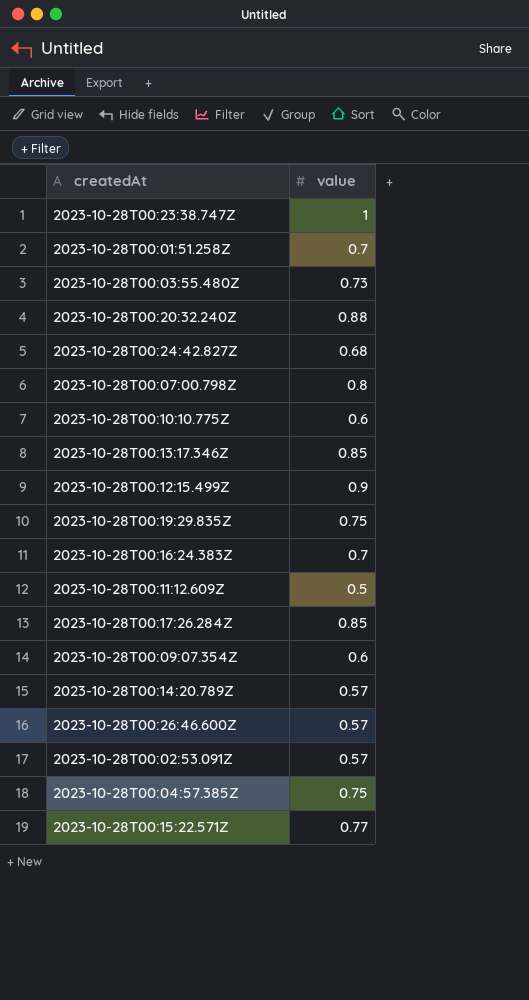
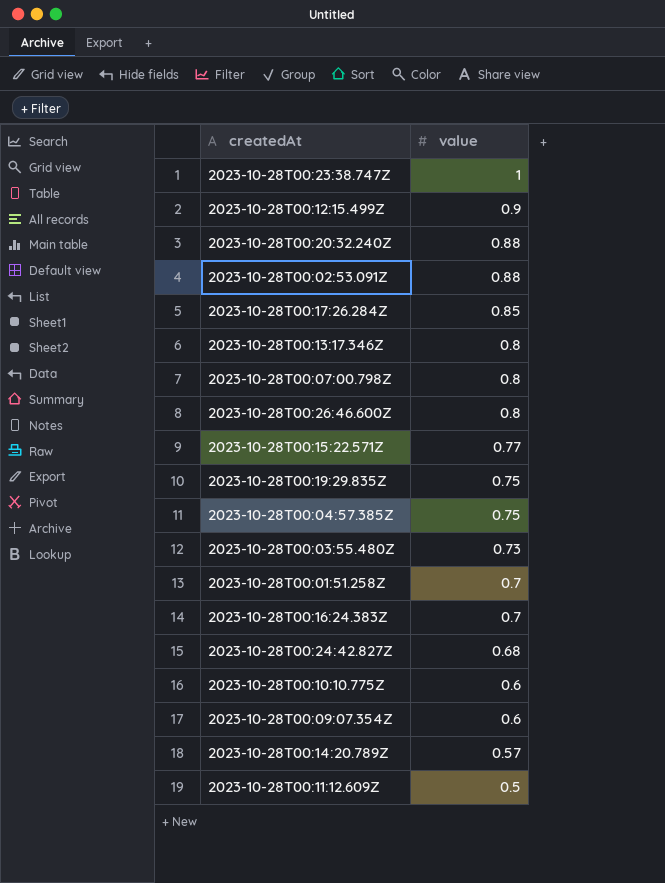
row order: none -> value descending
2023-10-28T00:02:53.091Z | value: 0.57 -> 0.88
2023-10-28T00:13:17.346Z | value: 0.85 -> 0.8
2023-10-28T00:26:46.600Z | value: 0.57 -> 0.8

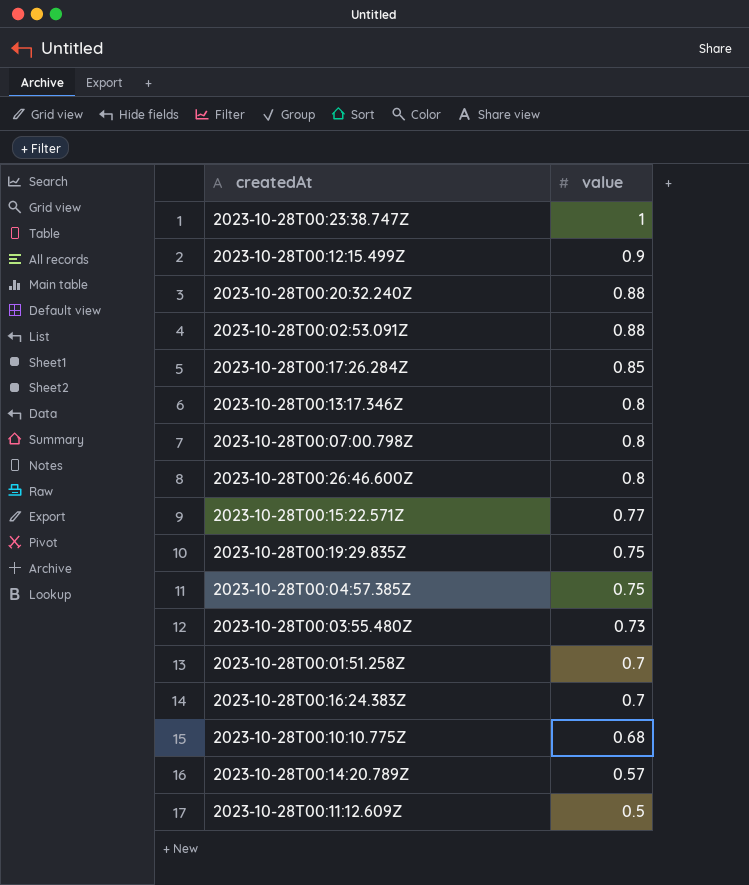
row 2023-10-28T00:24:42.827Z: 0.68 -> none
row 2023-10-28T00:09:07.354Z: 0.6 -> none
2023-10-28T00:10:10.775Z | value: 0.6 -> 0.68

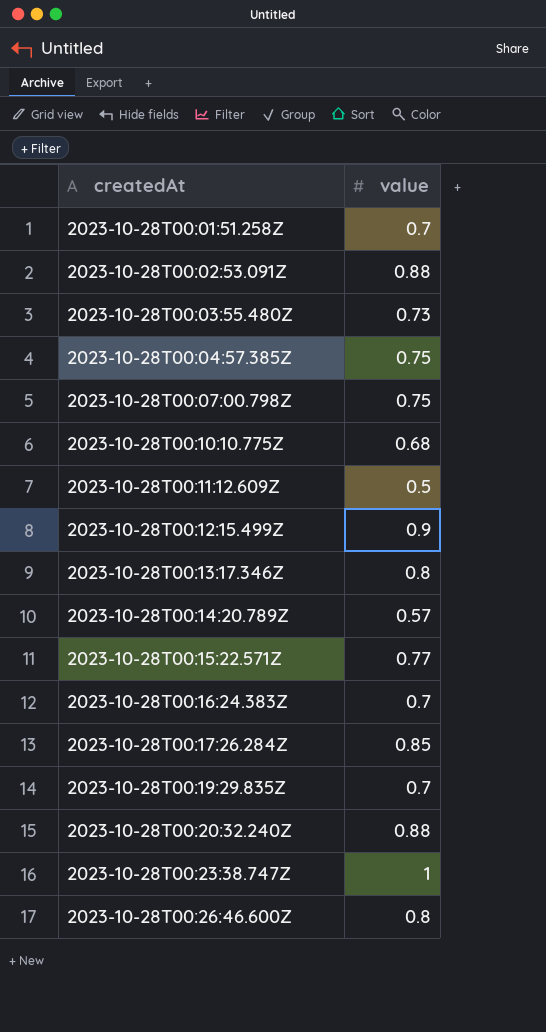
row order: value descending -> createdAt ascending
2023-10-28T00:07:00.798Z | value: 0.8 -> 0.75
2023-10-28T00:19:29.835Z | value: 0.75 -> 0.7

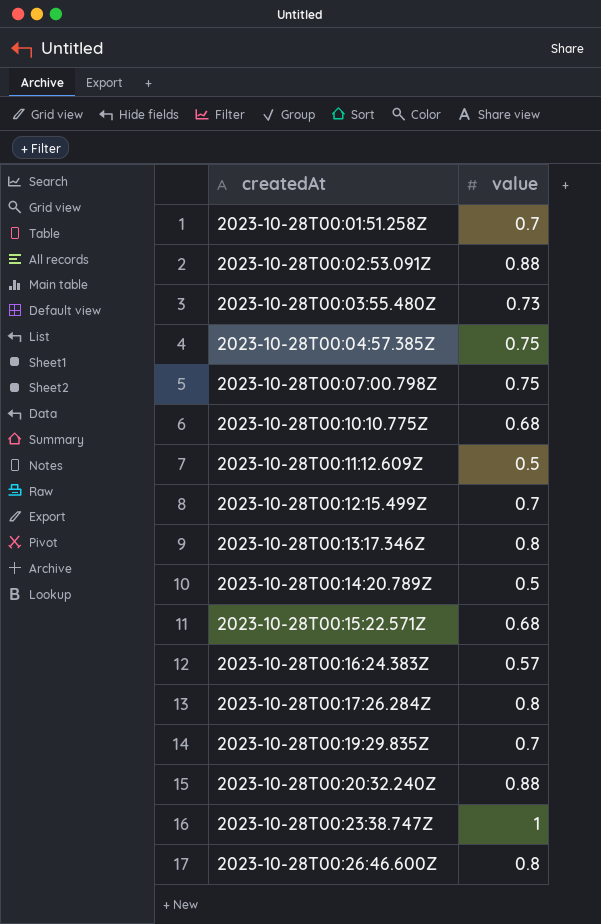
2023-10-28T00:12:15.499Z | value: 0.9 -> 0.7
2023-10-28T00:14:20.789Z | value: 0.57 -> 0.5
2023-10-28T00:15:22.571Z | value: 0.77 -> 0.68
2023-10-28T00:16:24.383Z | value: 0.7 -> 0.57
2023-10-28T00:17:26.284Z | value: 0.85 -> 0.8

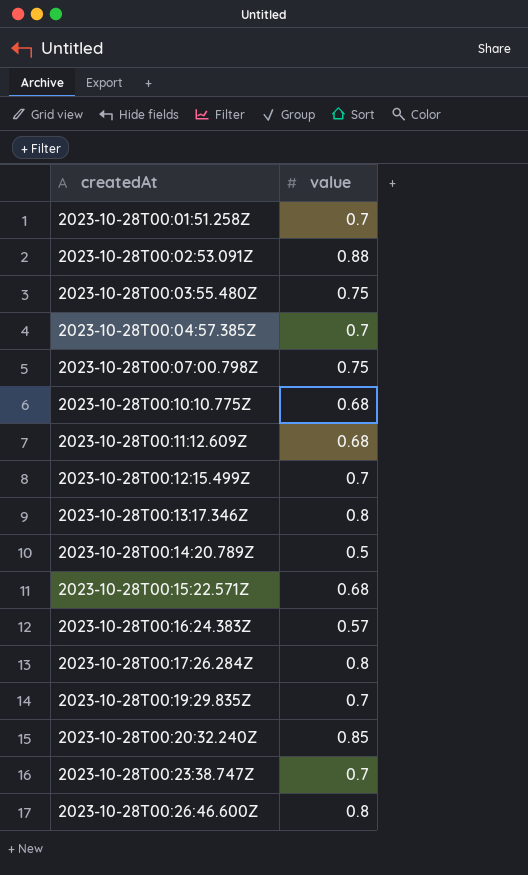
2023-10-28T00:03:55.480Z | value: 0.73 -> 0.75
2023-10-28T00:04:57.385Z | value: 0.75 -> 0.7
2023-10-28T00:11:12.609Z | value: 0.5 -> 0.68
2023-10-28T00:20:32.240Z | value: 0.88 -> 0.85
2023-10-28T00:23:38.747Z | value: 1 -> 0.7

